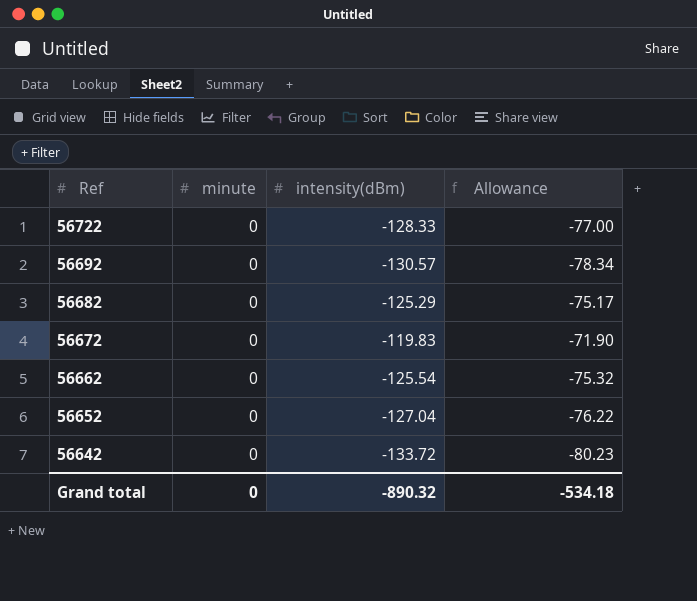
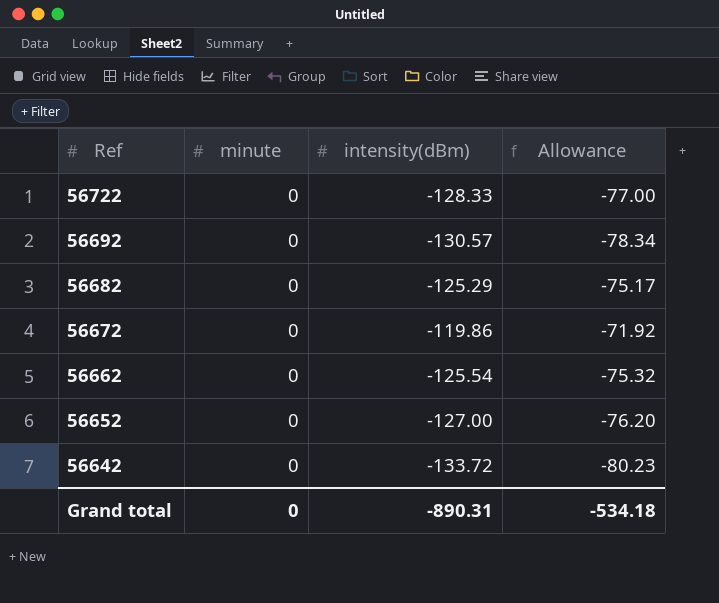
56672 | intensity(dBm): -119.83 -> -119.86
56672 | Allowance: -71.90 -> -71.92
56652 | intensity(dBm): -127.04 -> -127.00
56652 | Allowance: -76.22 -> -76.20
Grand total | intensity(dBm): -890.32 -> -890.31

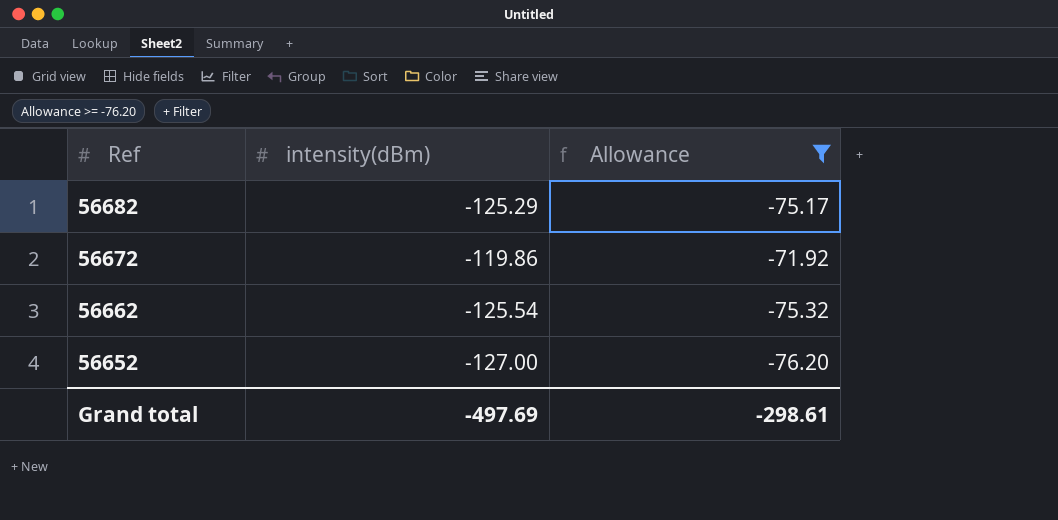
filter: none -> Allowance >= -76.20
column minute | position: 2 -> none
Grand total | intensity(dBm): -890.31 -> -497.69
Grand total | Allowance: -534.18 -> -298.61

